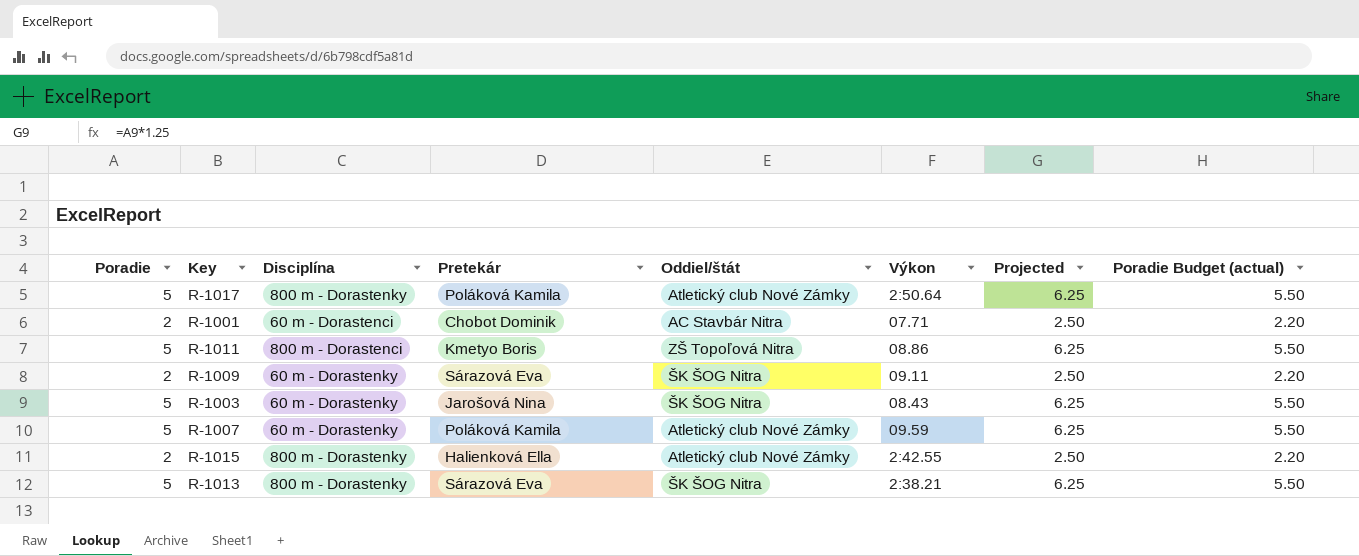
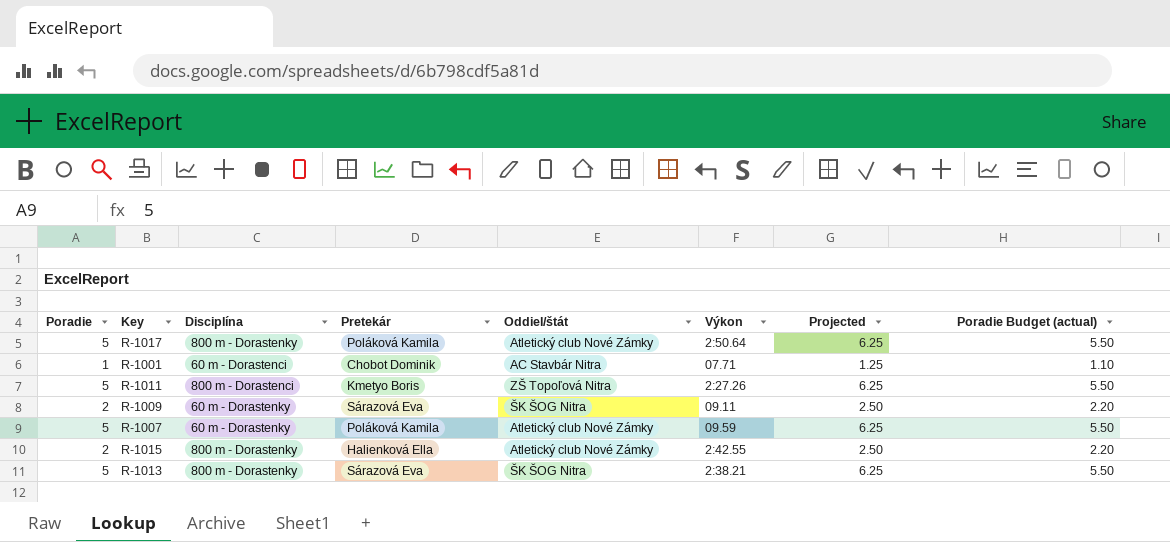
row R-1003: 5 | 60 m - Dorastenky | Jarošová Nina | ŠK ŠOG Nitra | 08.43 | 6.25 | 5.50 -> none
R-1001 | Poradie: 2 -> 1
R-1001 | Projected: 2.50 -> 1.25
R-1001 | Poradie Budget (actual): 2.20 -> 1.10
R-1011 | Výkon: 08.86 -> 2:27.26

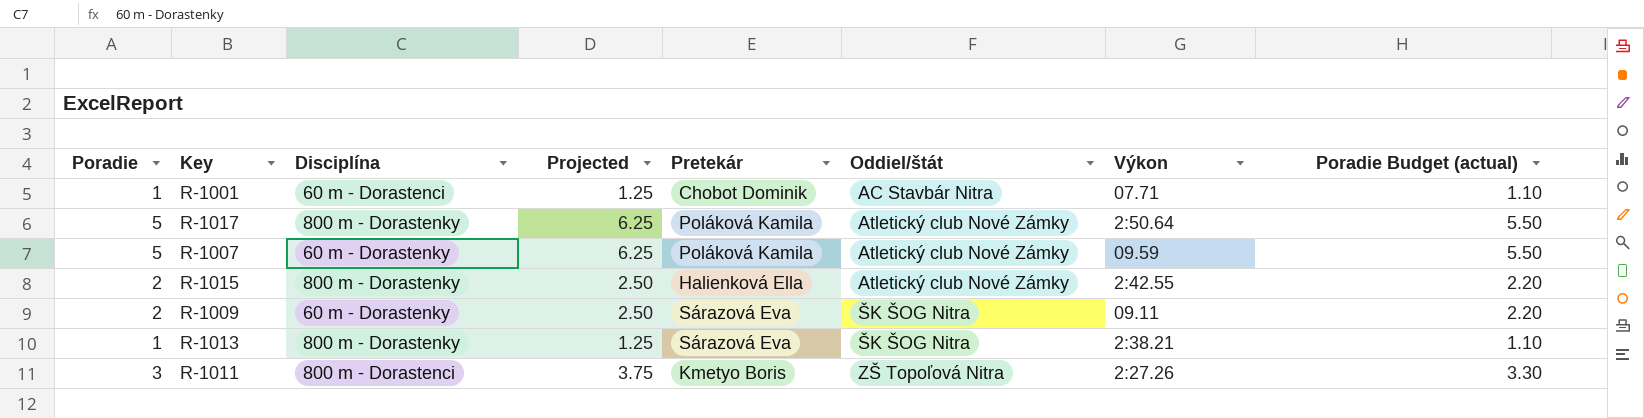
row order: none -> Oddiel/štát ascending
column Projected | position: 7 -> 4
R-1013 | Poradie: 5 -> 1
R-1013 | Projected: 6.25 -> 1.25
R-1013 | Poradie Budget (actual): 5.50 -> 1.10
R-1011 | Poradie: 5 -> 3
R-1011 | Projected: 6.25 -> 3.75
R-1011 | Poradie Budget (actual): 5.50 -> 3.30

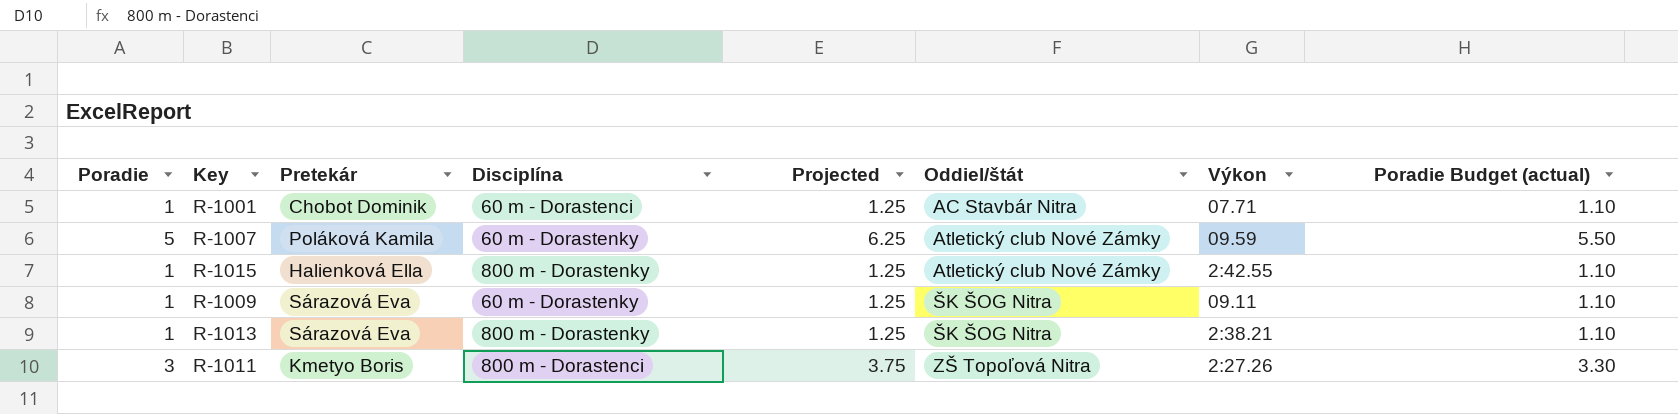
column Pretekár | position: 5 -> 3
row R-1017: 5 | 800 m - Dorastenky | 6.25 | Poláková Kamila | Atletický club Nové Zámky | 2:50.64 | 5.50 -> none
R-1015 | Poradie: 2 -> 1
R-1015 | Projected: 2.50 -> 1.25
R-1015 | Poradie Budget (actual): 2.20 -> 1.10
R-1009 | Poradie: 2 -> 1
R-1009 | Projected: 2.50 -> 1.25
R-1009 | Poradie Budget (actual): 2.20 -> 1.10

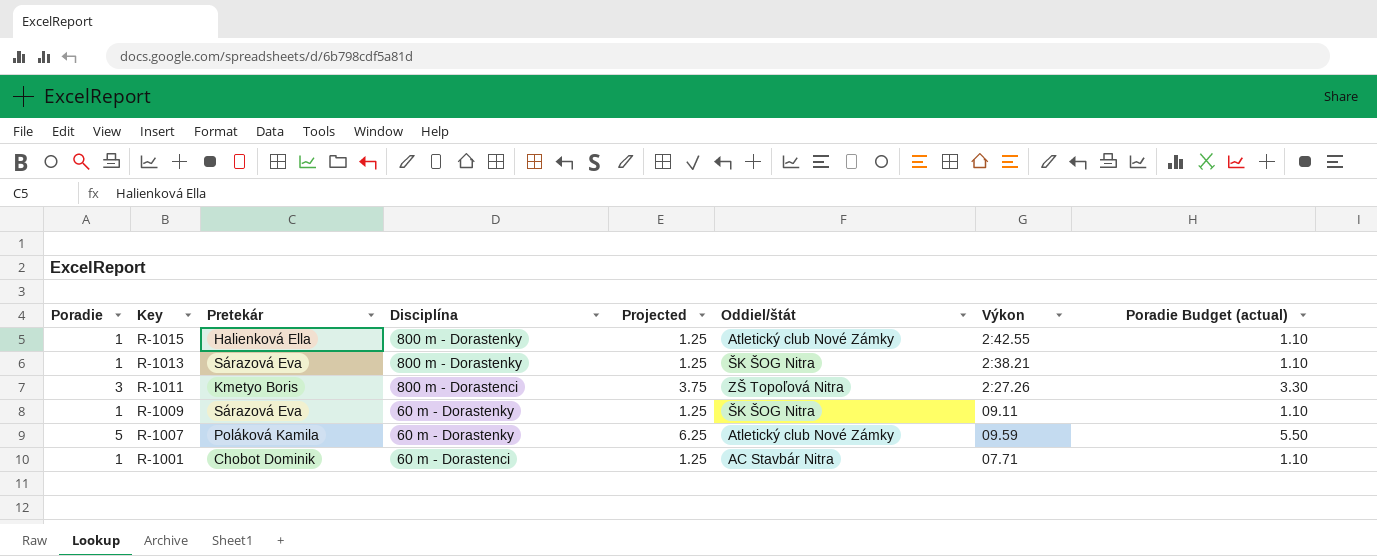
row order: Oddiel/štát ascending -> Key descending

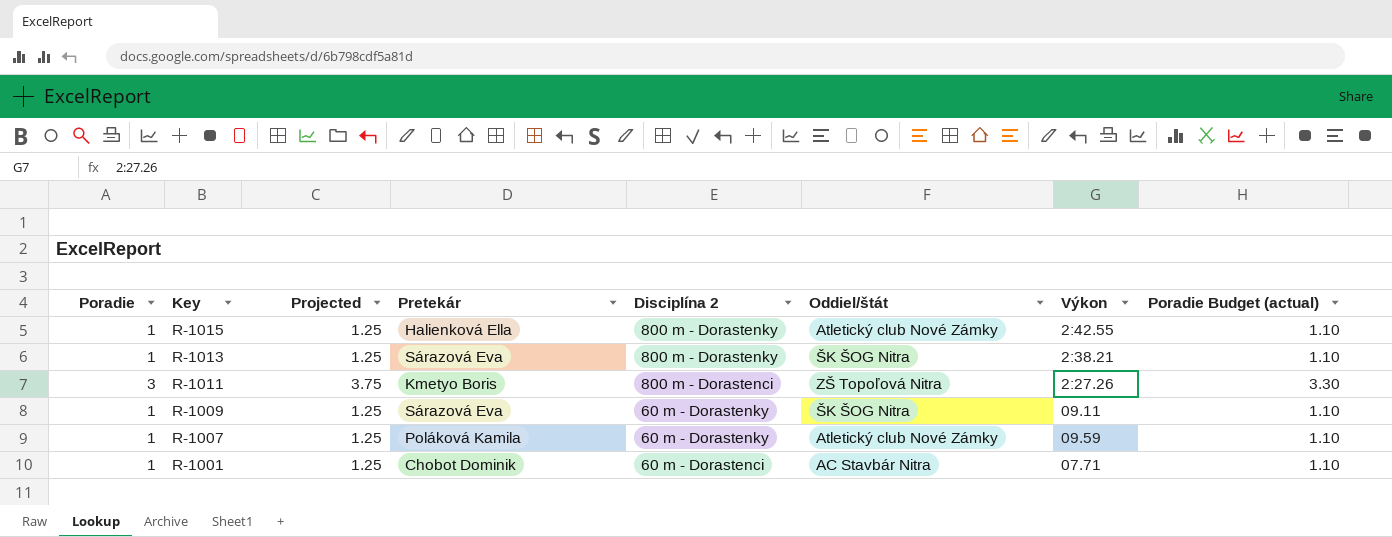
column Projected | position: 5 -> 3
column name: Disciplína -> Disciplína 2
R-1007 | Poradie: 5 -> 1
R-1007 | Projected: 6.25 -> 1.25
R-1007 | Poradie Budget (actual): 5.50 -> 1.10

